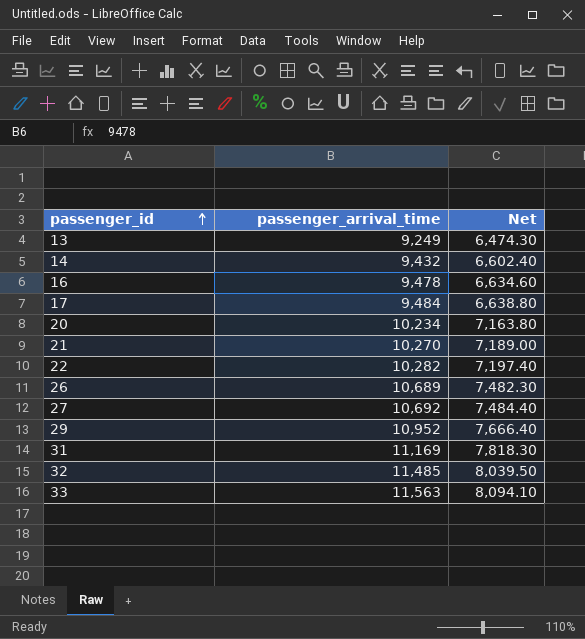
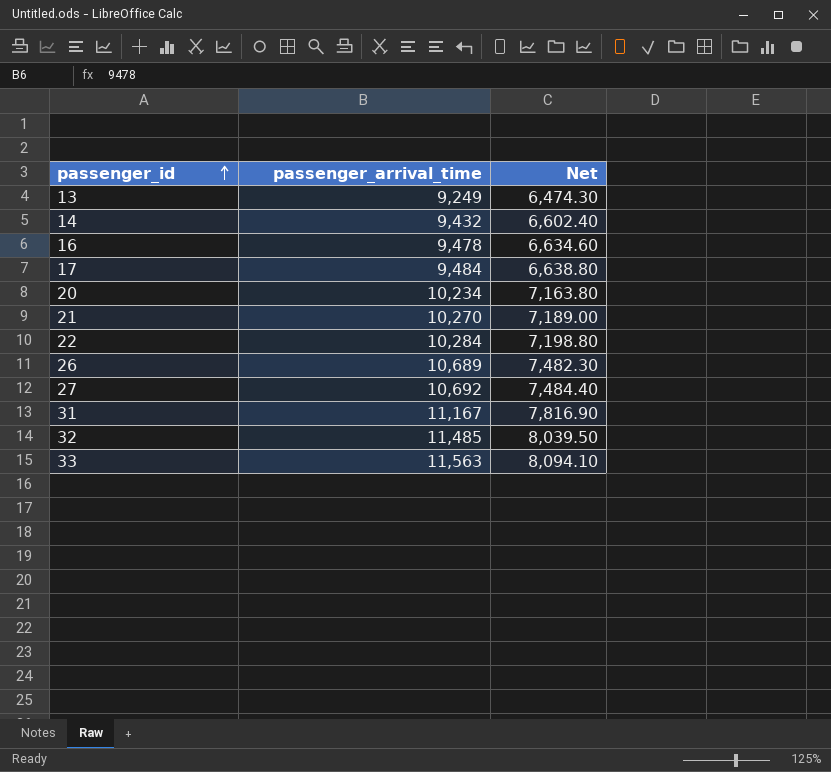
row 29: 10,952 | 7,666.40 -> none
22 | passenger_arrival_time: 10,282 -> 10,284
22 | Net: 7,197.40 -> 7,198.80
31 | passenger_arrival_time: 11,169 -> 11,167
31 | Net: 7,818.30 -> 7,816.90

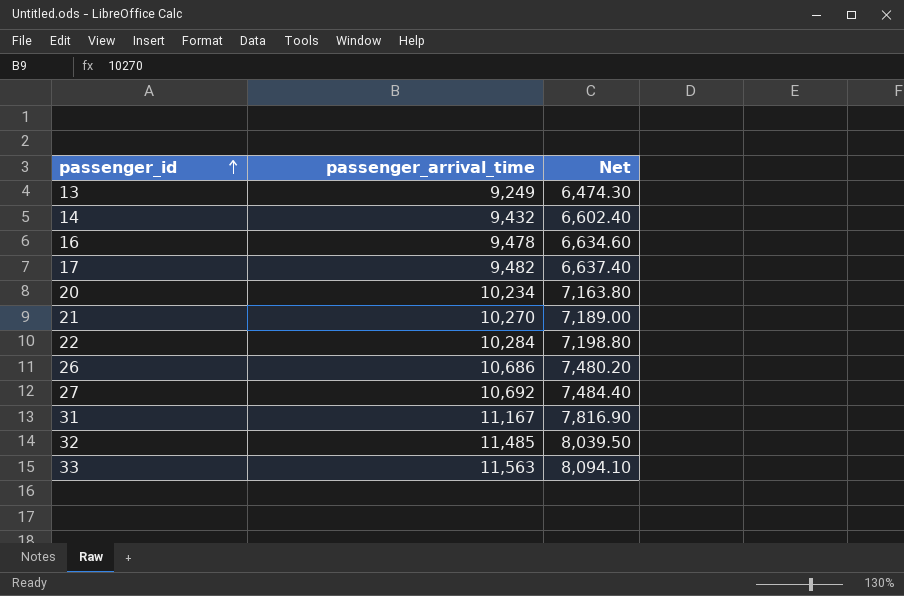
17 | passenger_arrival_time: 9,484 -> 9,482
17 | Net: 6,638.80 -> 6,637.40
26 | passenger_arrival_time: 10,689 -> 10,686
26 | Net: 7,482.30 -> 7,480.20

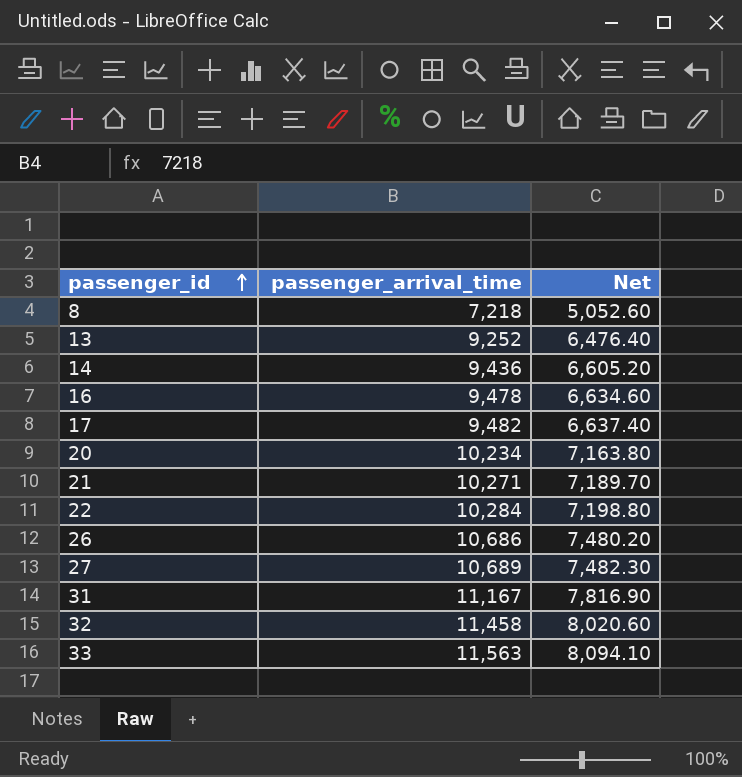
row 8: none -> 7,218 | 5,052.60
13 | passenger_arrival_time: 9,249 -> 9,252
13 | Net: 6,474.30 -> 6,476.40
14 | passenger_arrival_time: 9,432 -> 9,436
14 | Net: 6,602.40 -> 6,605.20
21 | passenger_arrival_time: 10,270 -> 10,271
21 | Net: 7,189.00 -> 7,189.70
27 | passenger_arrival_time: 10,692 -> 10,689
27 | Net: 7,484.40 -> 7,482.30
32 | passenger_arrival_time: 11,485 -> 11,458
32 | Net: 8,039.50 -> 8,020.60

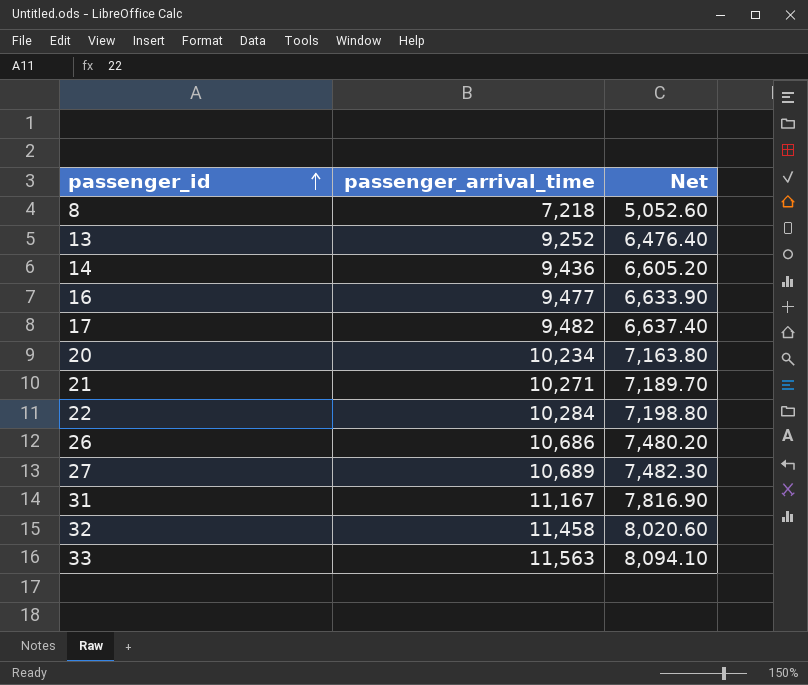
16 | passenger_arrival_time: 9,478 -> 9,477
16 | Net: 6,634.60 -> 6,633.90

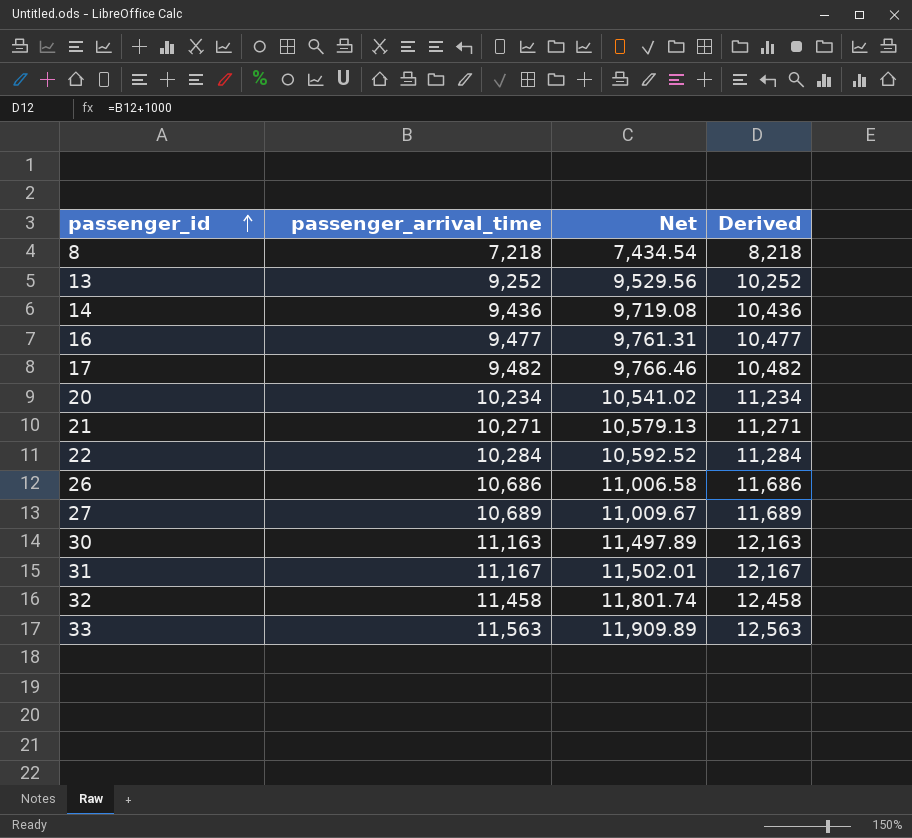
column Net | formula: [passenger_arrival_time] * 0.7 -> [passenger_arrival_time] * 1.03
column Derived | formula: none -> [passenger_arrival_time] + 1000
row 30: none -> 11,163 | 11,497.89 | 12,163

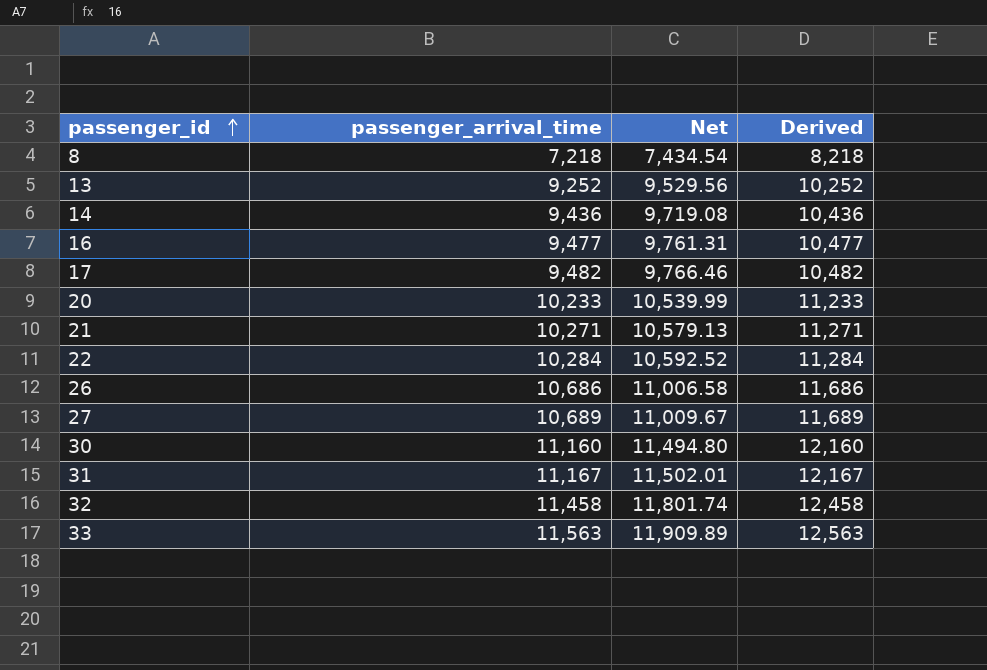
20 | passenger_arrival_time: 10,234 -> 10,233
20 | Net: 10,541.02 -> 10,539.99
20 | Derived: 11,234 -> 11,233
30 | passenger_arrival_time: 11,163 -> 11,160
30 | Net: 11,497.89 -> 11,494.80
30 | Derived: 12,163 -> 12,160

